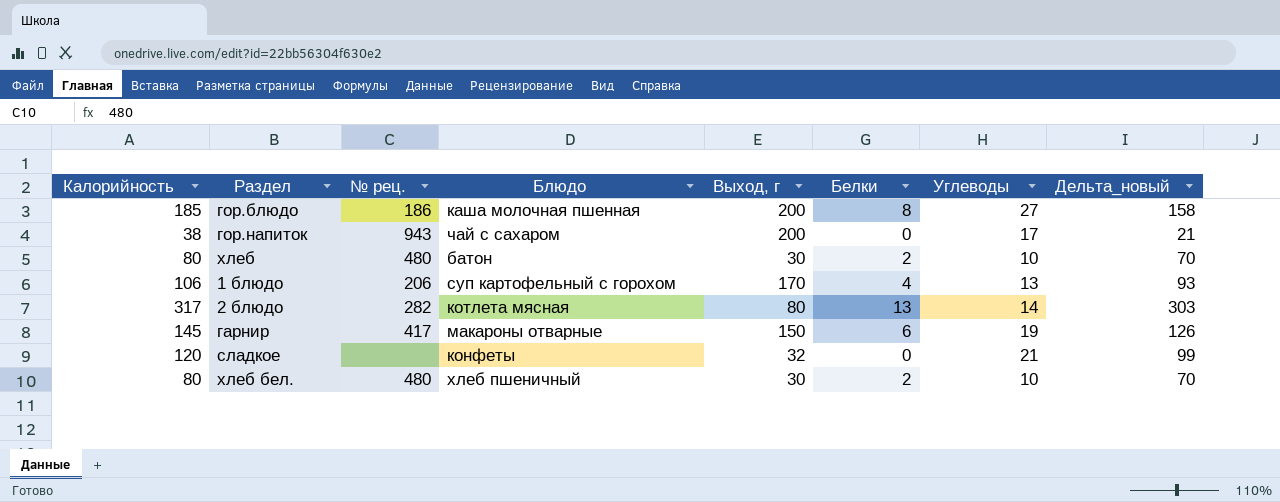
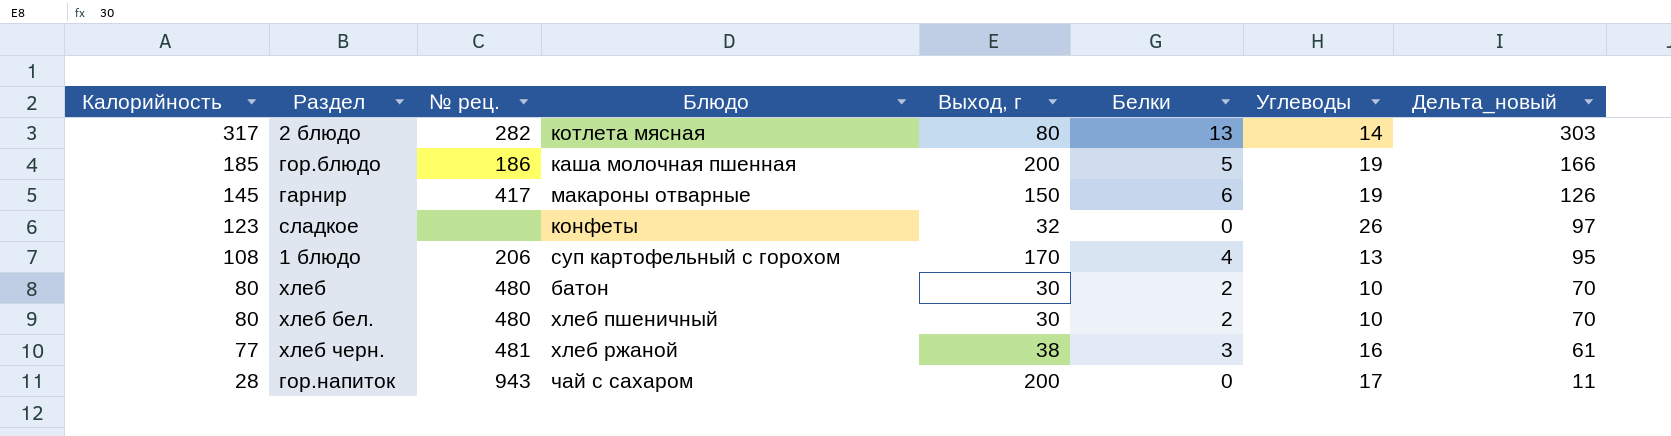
row order: none -> Калорийность descending
гор.блюдо | Белки: 8 -> 5
гор.блюдо | Углеводы: 27 -> 19
гор.блюдо | Дельта_новый: 158 -> 166
сладкое | Калорийность: 120 -> 123
сладкое | Углеводы: 21 -> 26
сладкое | Дельта_новый: 99 -> 97
1 блюдо | Калорийность: 106 -> 108
1 блюдо | Дельта_новый: 93 -> 95
row хлеб черн.: none -> 77 | 481 | хлеб ржаной | 38 | 3 | 16 | 61
гор.напиток | Калорийность: 38 -> 28
гор.напиток | Дельта_новый: 21 -> 11

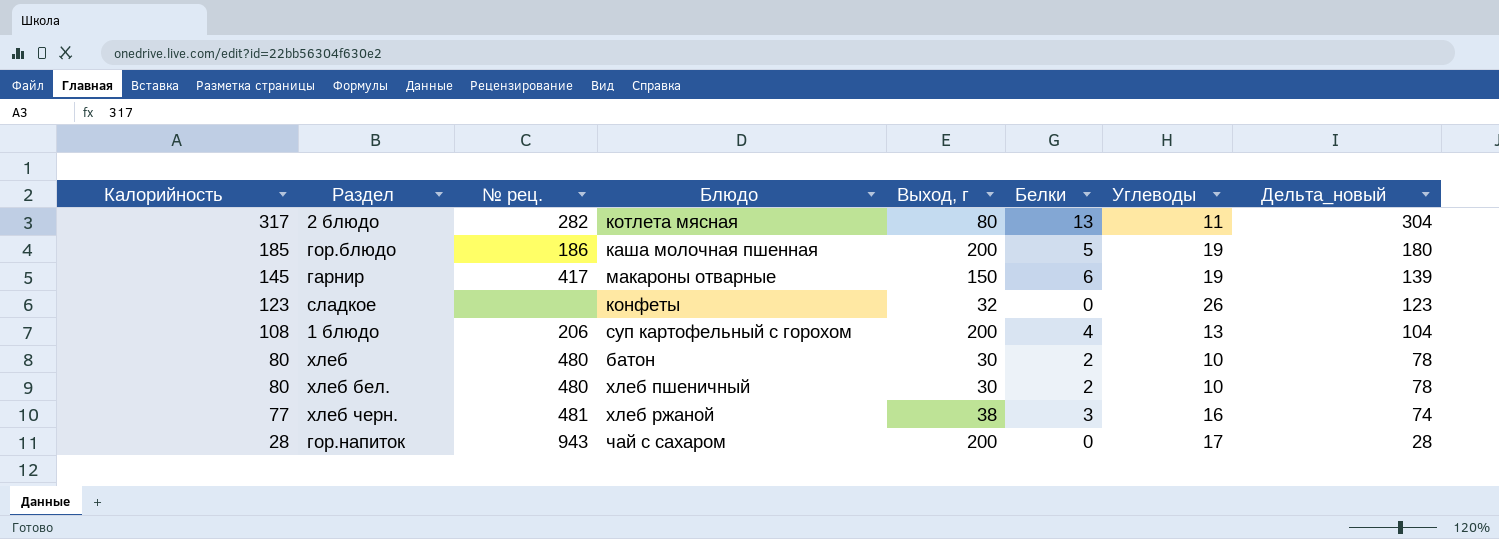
column Дельта_новый | formula: [Калорийность] - [Углеводы] -> [Калорийность] - [Белки]
2 блюдо | Углеводы: 14 -> 11
1 блюдо | Выход, г: 170 -> 200

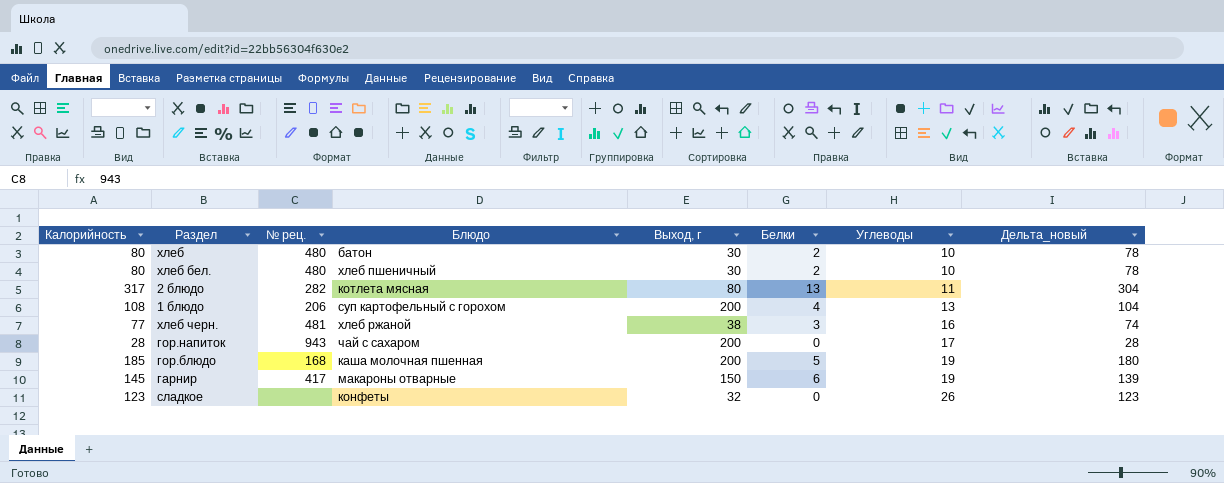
row order: Калорийность descending -> Углеводы ascending
гор.блюдо | № рец.: 186 -> 168

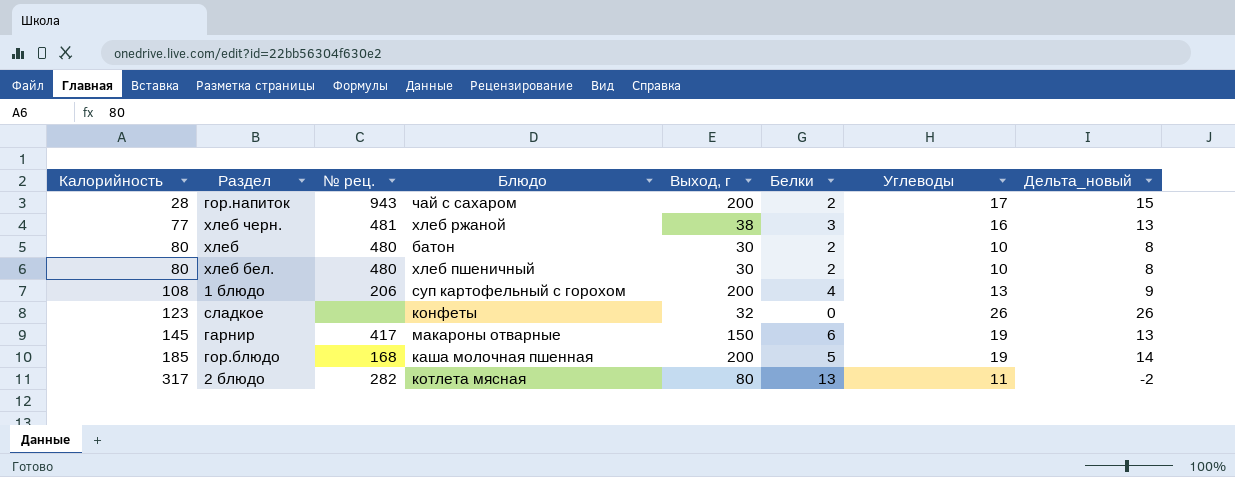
row order: Углеводы ascending -> Калорийность ascending
column Дельта_новый | formula: [Калорийность] - [Белки] -> [Углеводы] - [Белки]
гор.напиток | Белки: 0 -> 2

